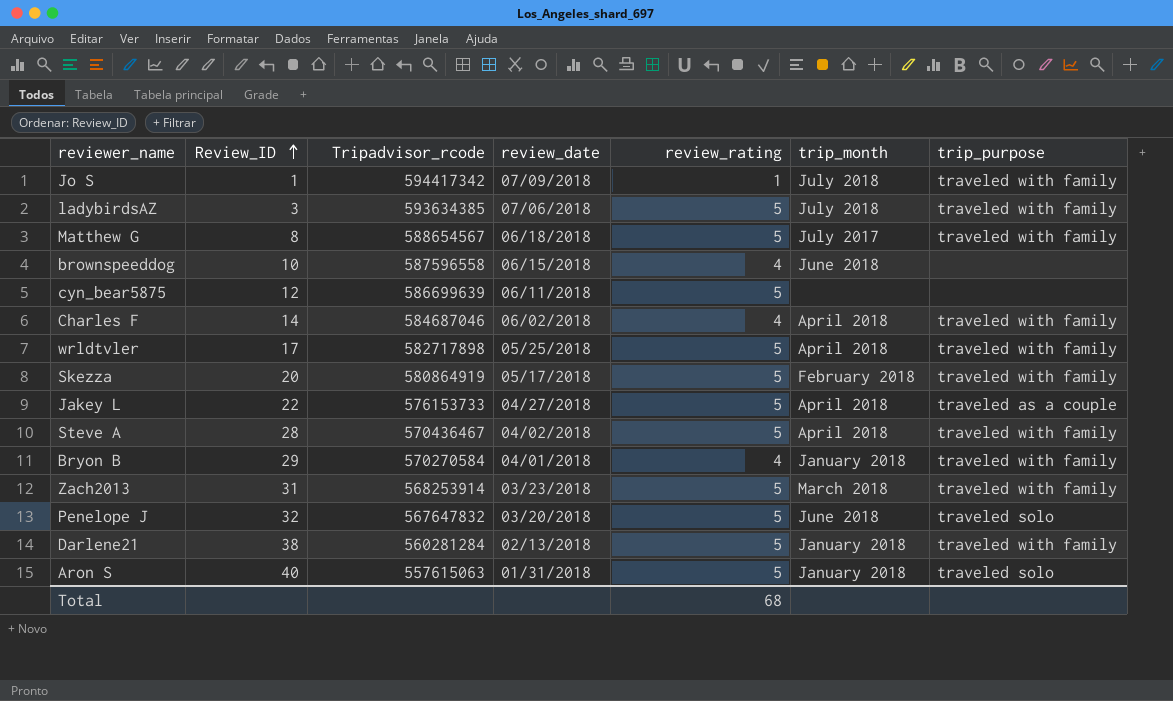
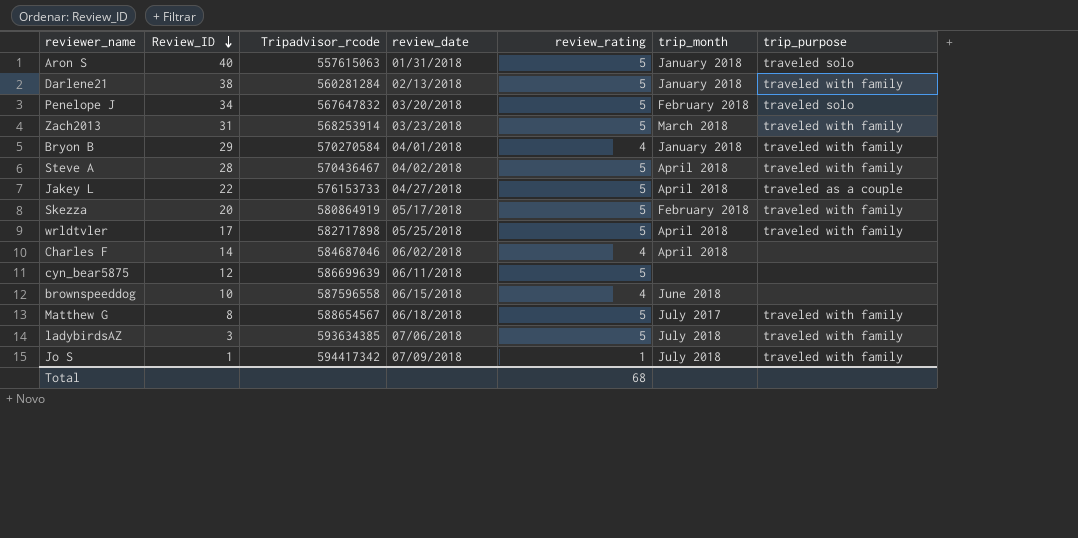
row order: Review_ID ascending -> Review_ID descending
Penelope J | Review_ID: 32 -> 34
Penelope J | trip_month: June 2018 -> February 2018
Charles F | trip_purpose: traveled with family -> none

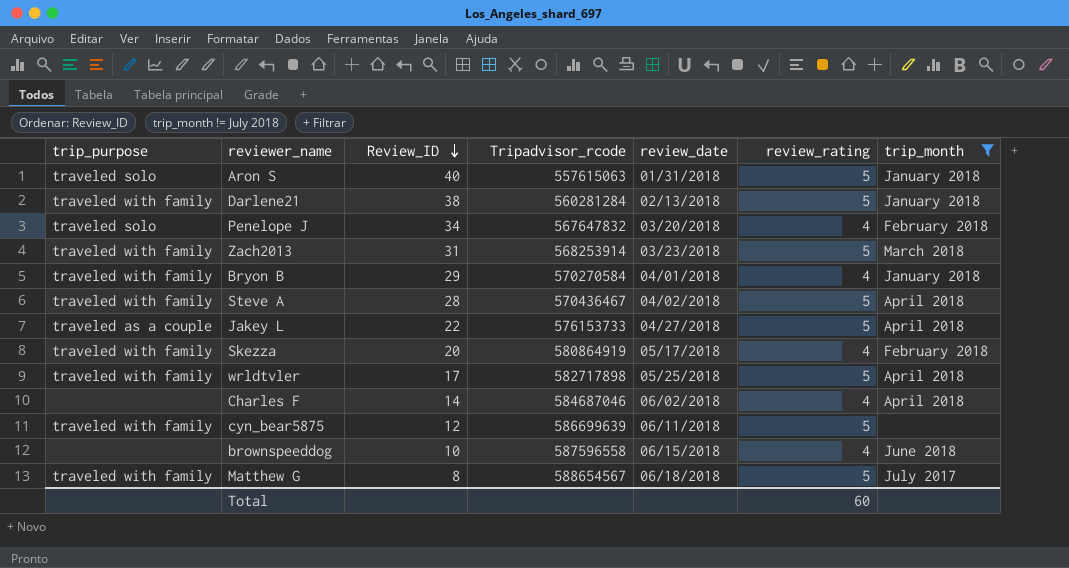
filter: none -> trip_month != July 2018
column trip_purpose | position: 7 -> 1
Penelope J | review_rating: 5 -> 4
Skezza | review_rating: 5 -> 4
cyn_bear5875 | trip_purpose: none -> traveled with family
Total | review_rating: 68 -> 60

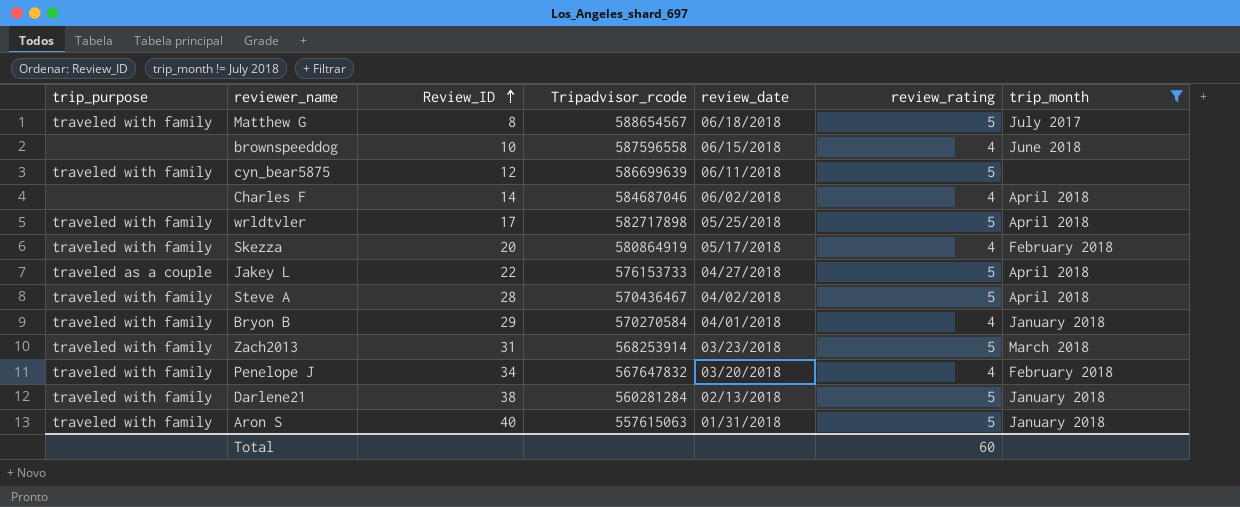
row order: Review_ID descending -> Review_ID ascending
Penelope J | trip_purpose: traveled solo -> traveled with family
Aron S | trip_purpose: traveled solo -> traveled with family

